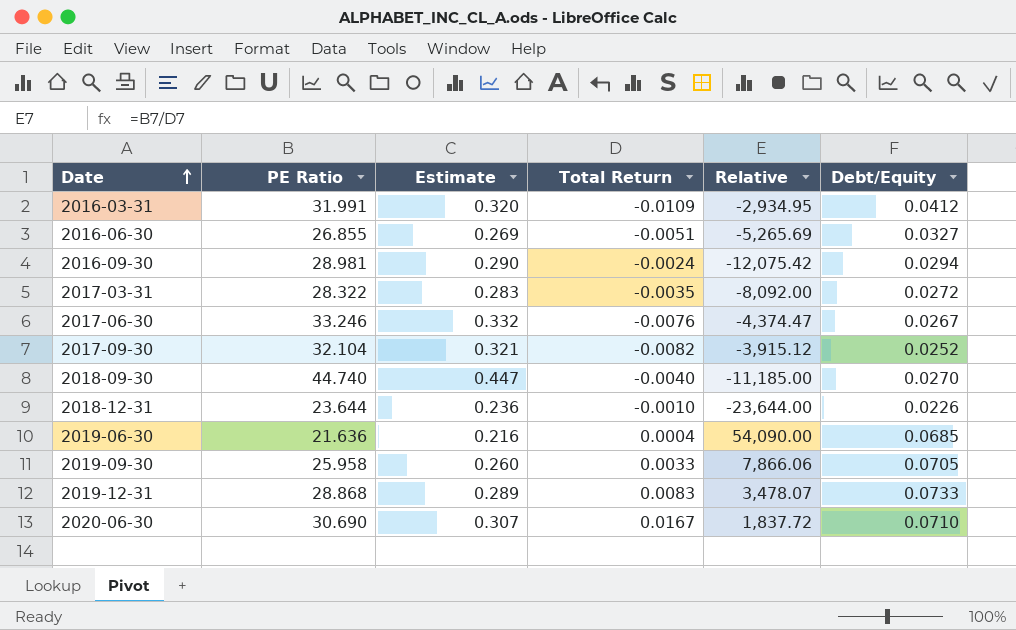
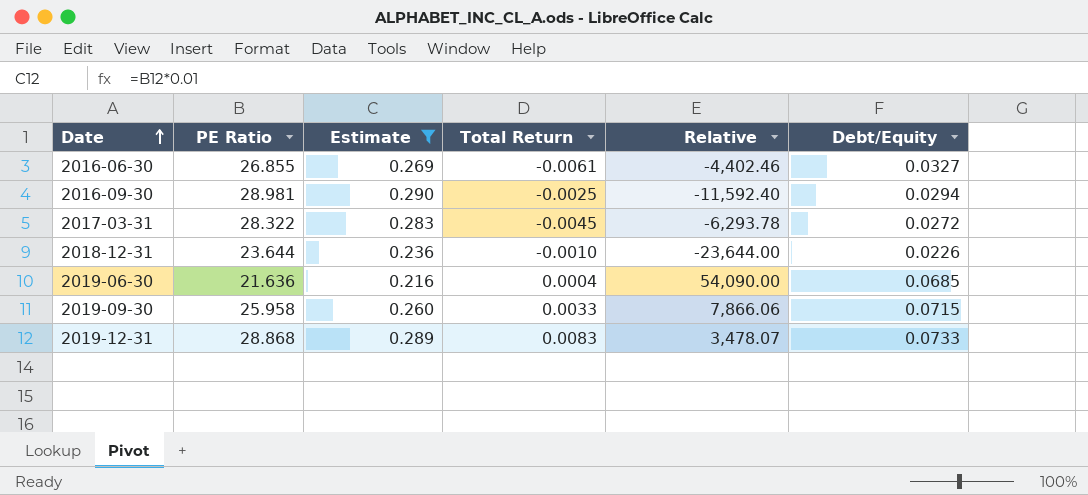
filter: none -> Estimate <= 0.290
2016-06-30 | Total Return: -0.0051 -> -0.0061
2016-06-30 | Relative: -5,265.69 -> -4,402.46
2016-09-30 | Total Return: -0.0024 -> -0.0025
2016-09-30 | Relative: -12,075.42 -> -11,592.40
2017-03-31 | Total Return: -0.0035 -> -0.0045
2017-03-31 | Relative: -8,092.00 -> -6,293.78
2019-09-30 | Debt/Equity: 0.0705 -> 0.0715

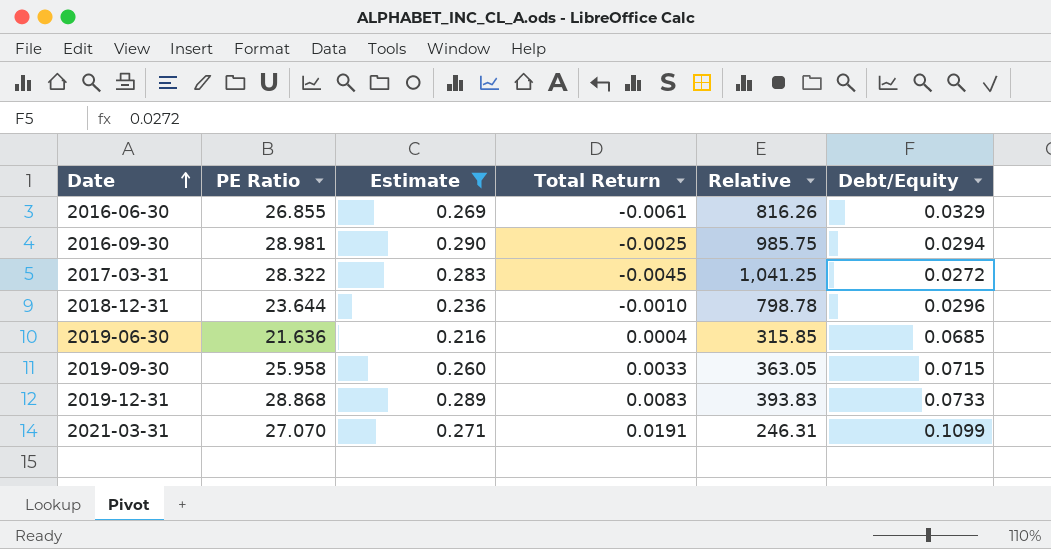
column Relative | formula: [PE Ratio] / [Total Return] -> [PE Ratio] / [Debt/Equity]
2016-06-30 | Debt/Equity: 0.0327 -> 0.0329
2018-12-31 | Debt/Equity: 0.0226 -> 0.0296
row 2021-03-31: none -> 27.070 | 0.271 | 0.0191 | 246.31 | 0.1099

